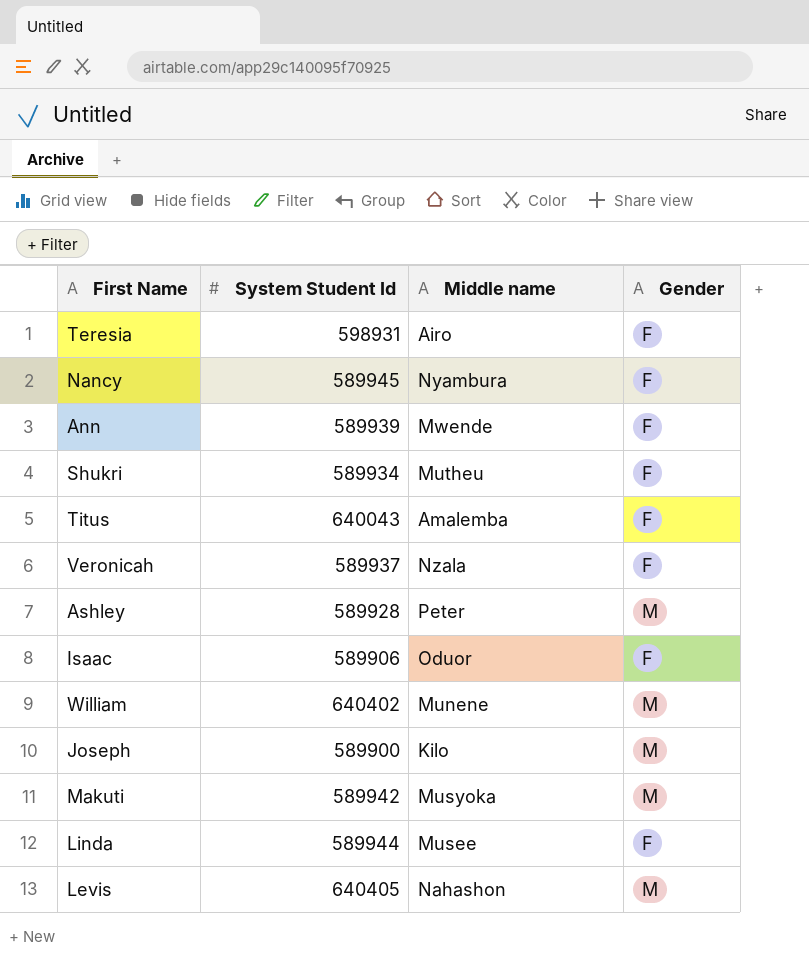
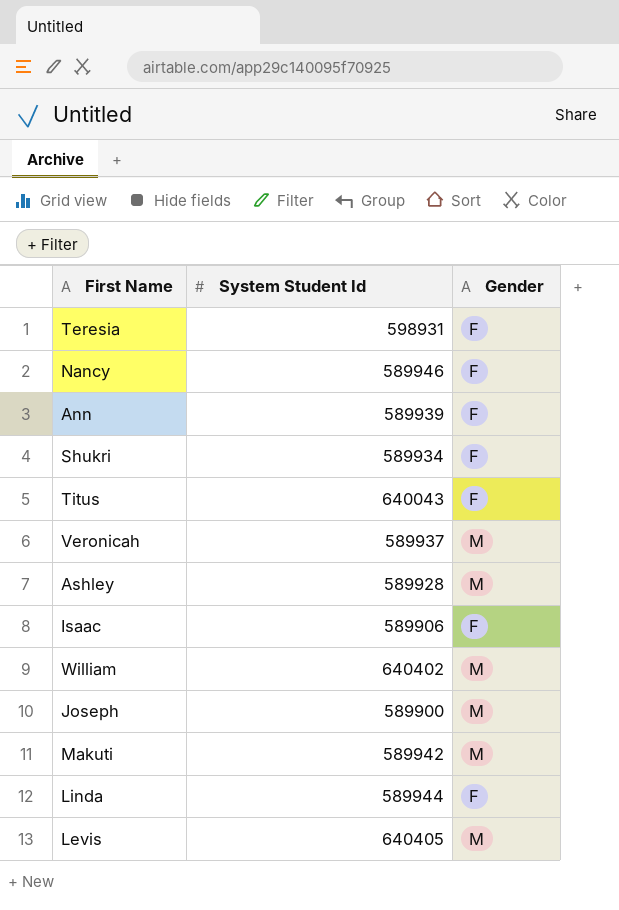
column Middle name | position: 3 -> none
Nancy | System Student Id: 589945 -> 589946
Veronicah | Gender: F -> M

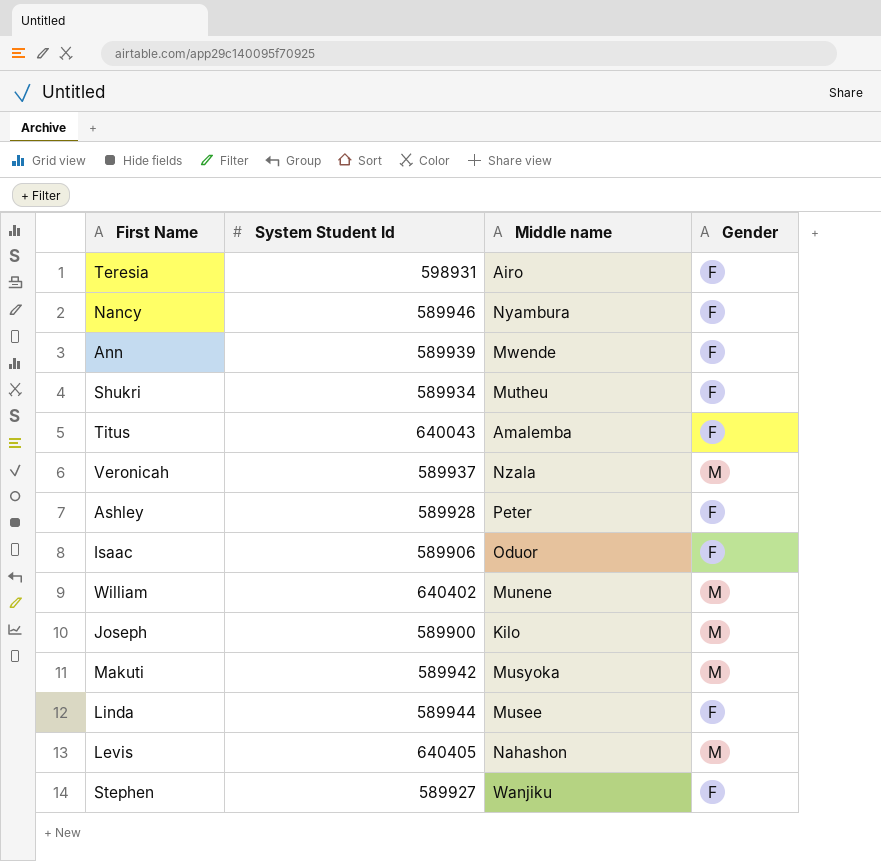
column Middle name | position: none -> 3
Ashley | Gender: M -> F
row Stephen: none -> 589927 | Wanjiku | F

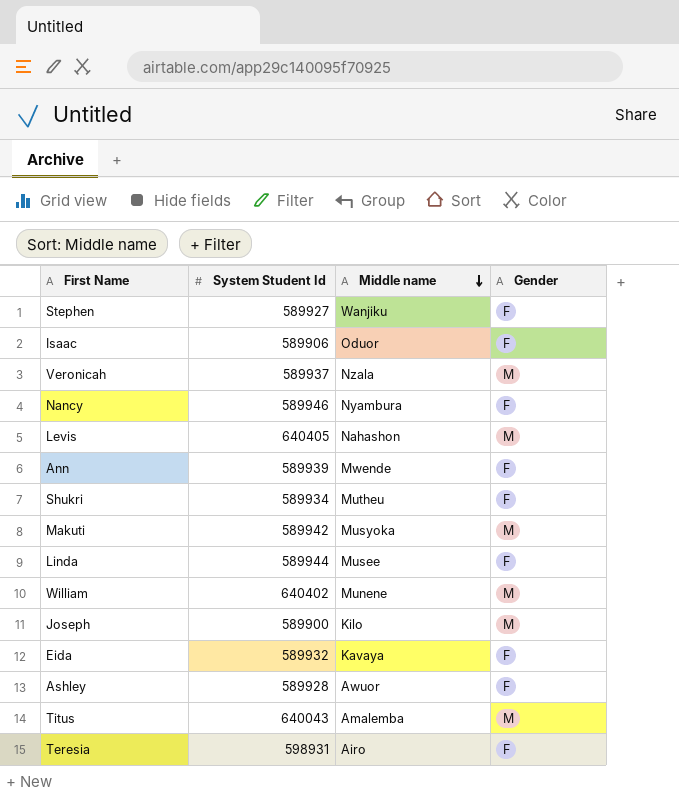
row order: none -> Middle name descending
row Eida: none -> 589932 | Kavaya | F
Ashley | Middle name: Peter -> Awuor
Titus | Gender: F -> M

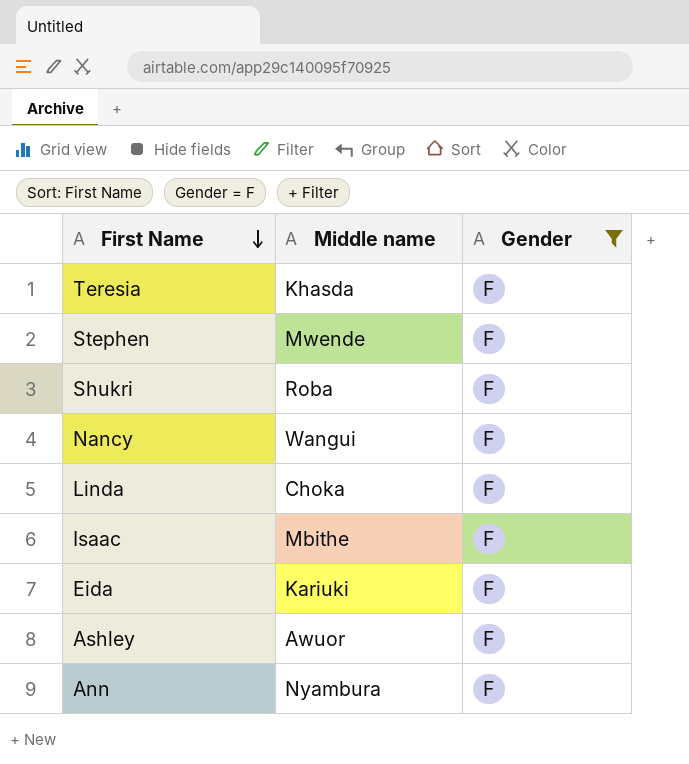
filter: none -> Gender = F
row order: Middle name descending -> First Name descending
column System Student Id | position: 2 -> none
Teresia | Middle name: Airo -> Khasda
Stephen | Middle name: Wanjiku -> Mwende
Shukri | Middle name: Mutheu -> Roba
Nancy | Middle name: Nyambura -> Wangui
Linda | Middle name: Musee -> Choka
Isaac | Middle name: Oduor -> Mbithe
Eida | Middle name: Kavaya -> Kariuki
Ann | Middle name: Mwende -> Nyambura

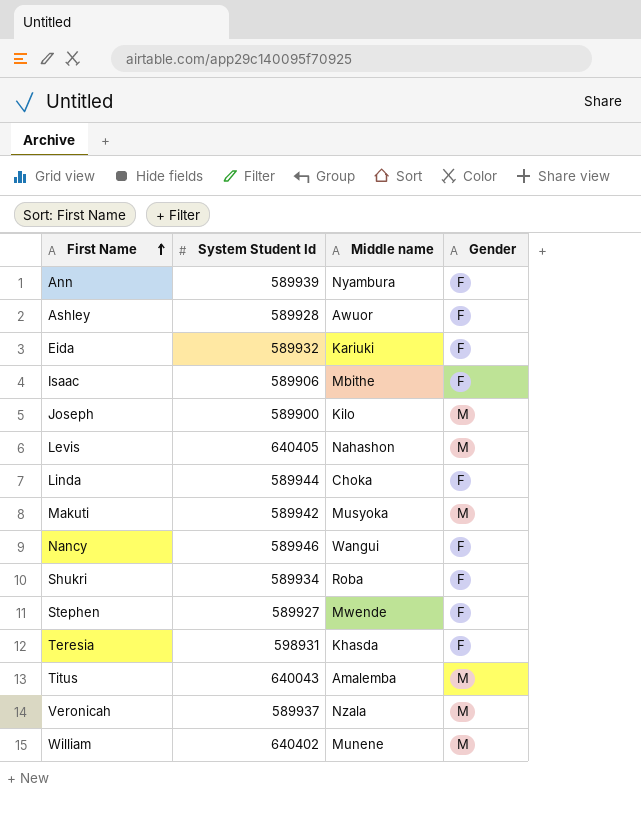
filter: Gender = F -> none
row order: First Name descending -> First Name ascending
column System Student Id | position: none -> 2

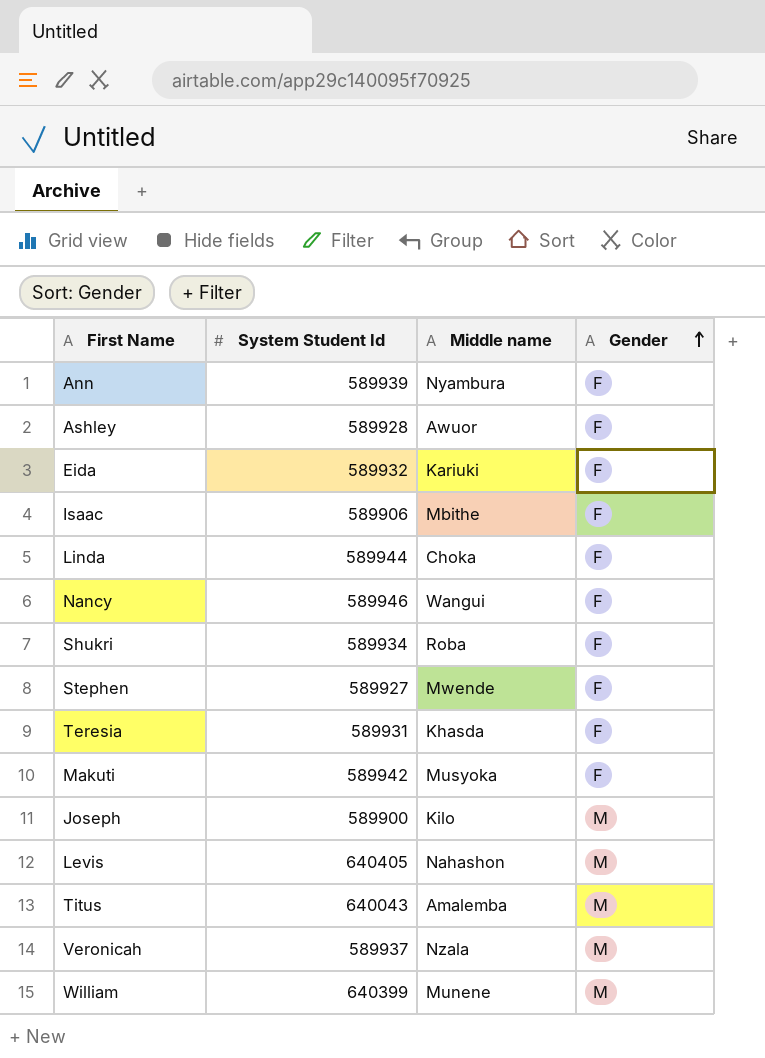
row order: First Name ascending -> Gender ascending
Teresia | System Student Id: 598931 -> 589931
Makuti | Gender: M -> F
William | System Student Id: 640402 -> 640399

